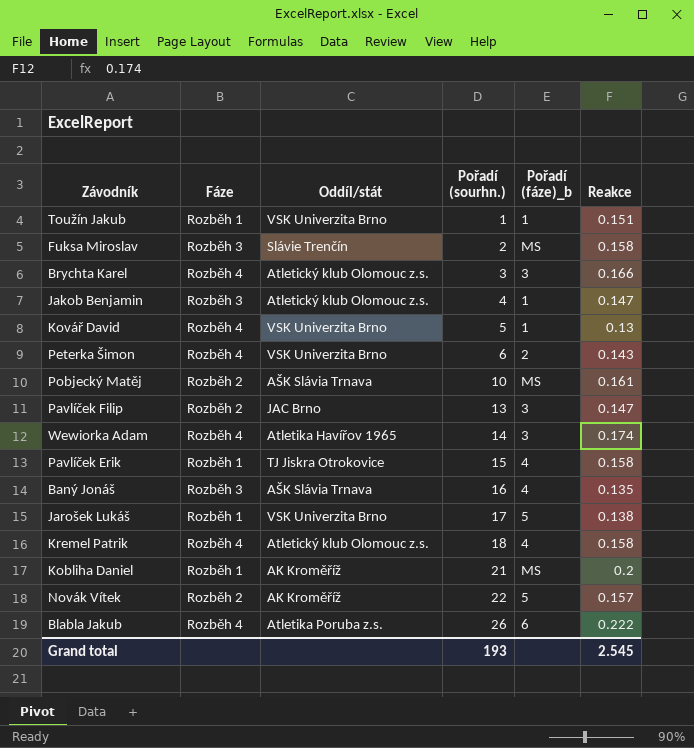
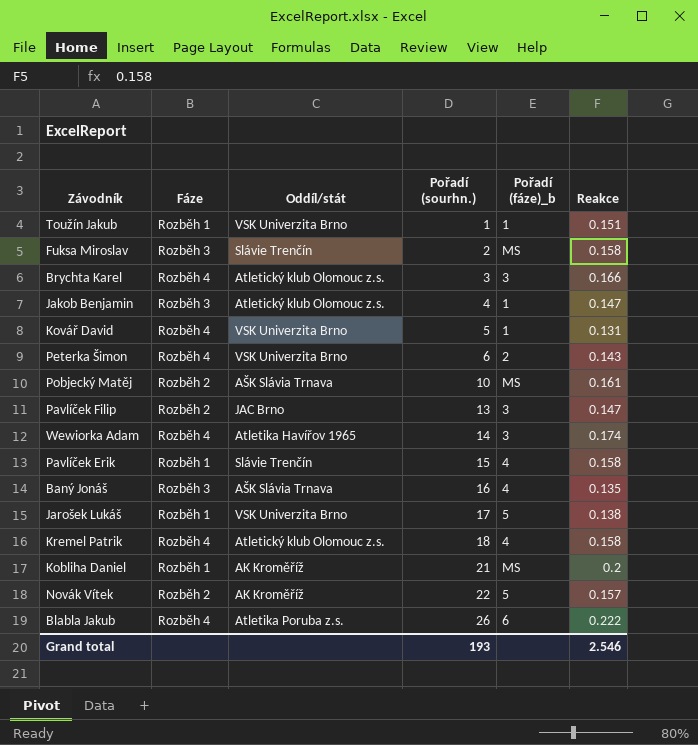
Kovář David | Reakce: 0.13 -> 0.131
Pavlíček Erik | Oddíl/stát: TJ Jiskra Otrokovice -> Slávie Trenčín
Grand total | Reakce: 2.545 -> 2.546

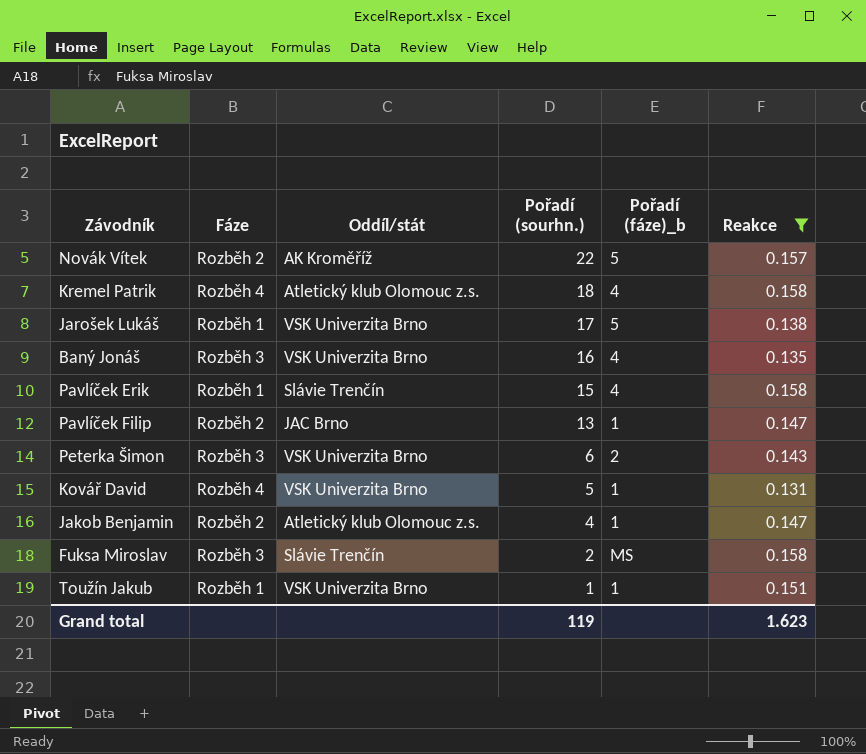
filter: none -> Reakce <= 0.158
row order: Pořadí (sourhn.) ascending -> Pořadí (sourhn.) descending
Baný Jonáš | Oddíl/stát: AŠK Slávia Trnava -> VSK Univerzita Brno
Pavlíček Filip | Pořadí (fáze)_b: 3 -> 1
Peterka Šimon | Fáze: Rozběh 4 -> Rozběh 3
Jakob Benjamin | Fáze: Rozběh 3 -> Rozběh 2
Grand total | Pořadí (sourhn.): 193 -> 119
Grand total | Reakce: 2.546 -> 1.623

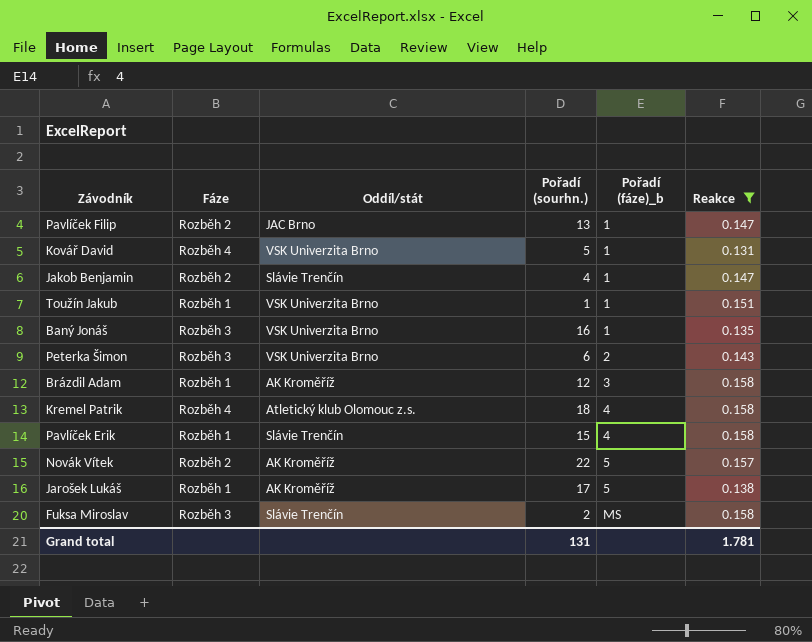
row order: Pořadí (sourhn.) descending -> Pořadí (fáze)_b ascending
Jakob Benjamin | Oddíl/stát: Atletický klub Olomouc z.s. -> Slávie Trenčín
Baný Jonáš | Pořadí (fáze)_b: 4 -> 1
row Brázdil Adam: none -> Rozběh 1 | AK Kroměříž | 12 | 3 | 0.158
Jarošek Lukáš | Oddíl/stát: VSK Univerzita Brno -> AK Kroměříž
Grand total | Pořadí (sourhn.): 119 -> 131
Grand total | Reakce: 1.623 -> 1.781

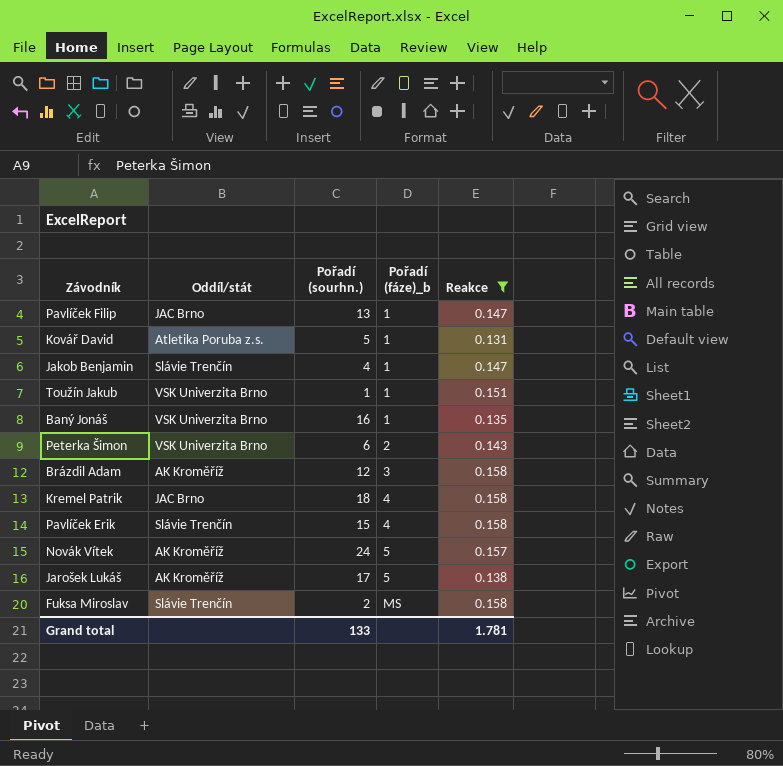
column Fáze | position: 2 -> none
Kovář David | Oddíl/stát: VSK Univerzita Brno -> Atletika Poruba z.s.
Kremel Patrik | Oddíl/stát: Atletický klub Olomouc z.s. -> JAC Brno
Novák Vítek | Pořadí (sourhn.): 22 -> 24
Grand total | Pořadí (sourhn.): 131 -> 133

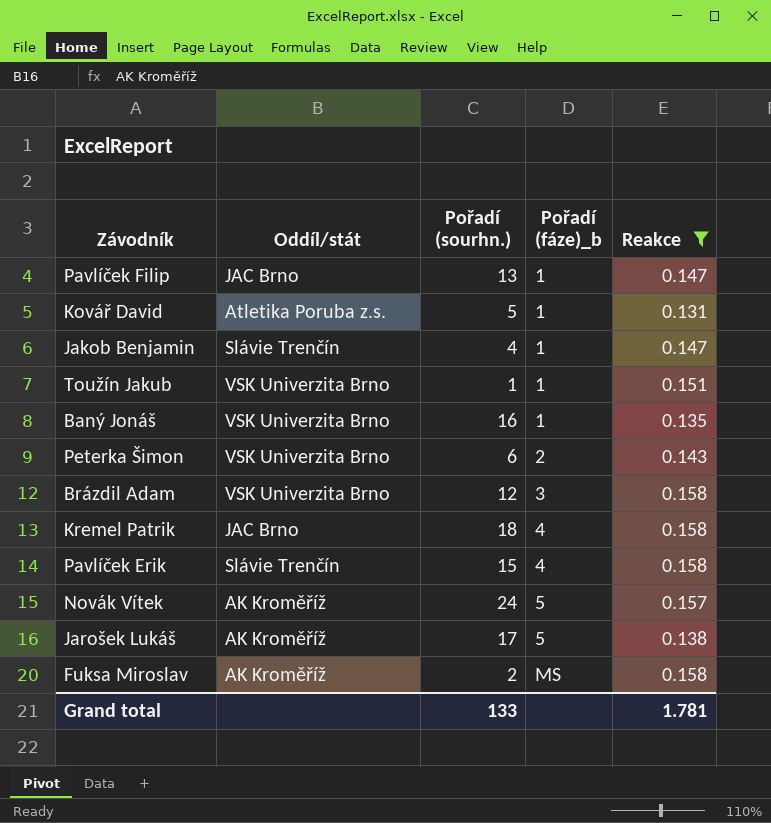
Brázdil Adam | Oddíl/stát: AK Kroměříž -> VSK Univerzita Brno
Fuksa Miroslav | Oddíl/stát: Slávie Trenčín -> AK Kroměříž

